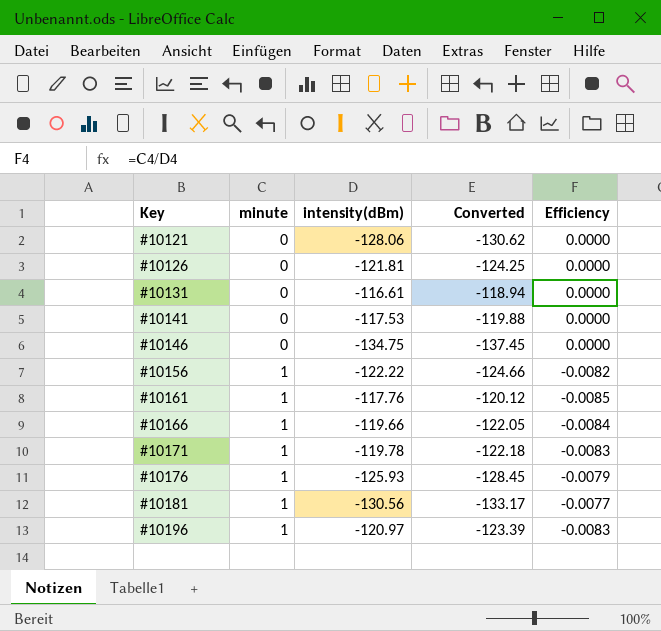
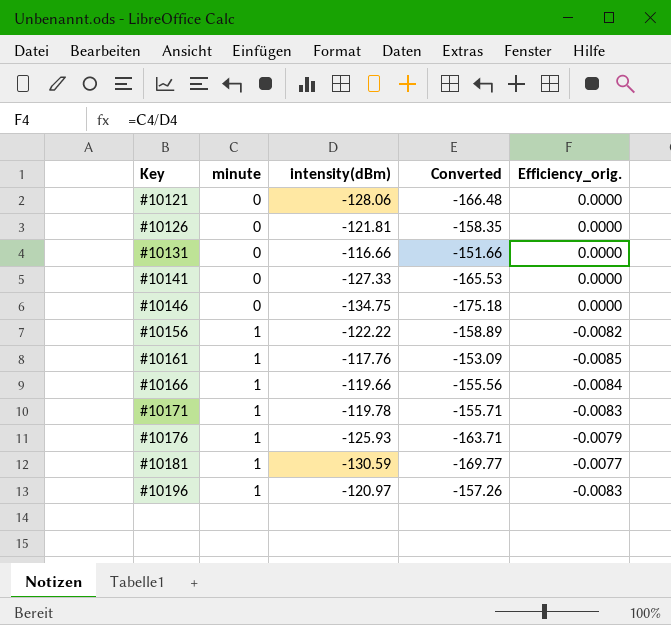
column Converted | formula: [intensity(dBm)] * 1.02 -> [intensity(dBm)] * 1.3
column name: Efficiency -> Efficiency_orig.
#10131 | intensity(dBm): -116.61 -> -116.66
#10141 | intensity(dBm): -117.53 -> -127.33
#10181 | intensity(dBm): -130.56 -> -130.59

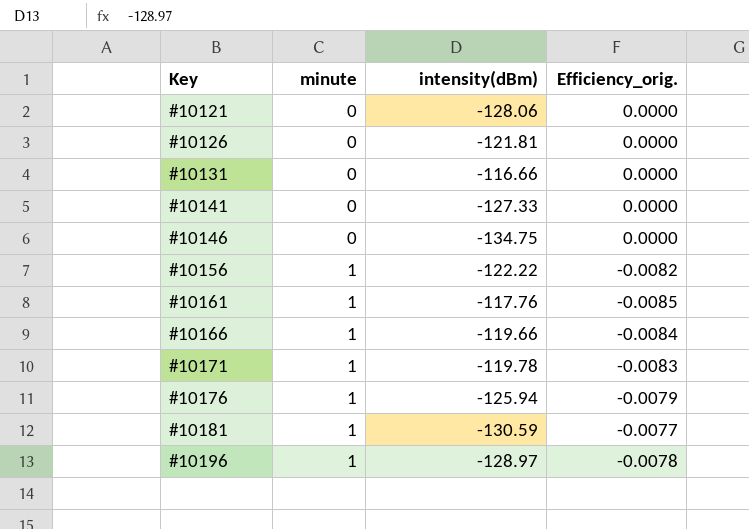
column Converted | formula: [intensity(dBm)] * 1.3 -> none
#10176 | intensity(dBm): -125.93 -> -125.94
#10196 | intensity(dBm): -120.97 -> -128.97
#10196 | Efficiency_orig.: -0.0083 -> -0.0078

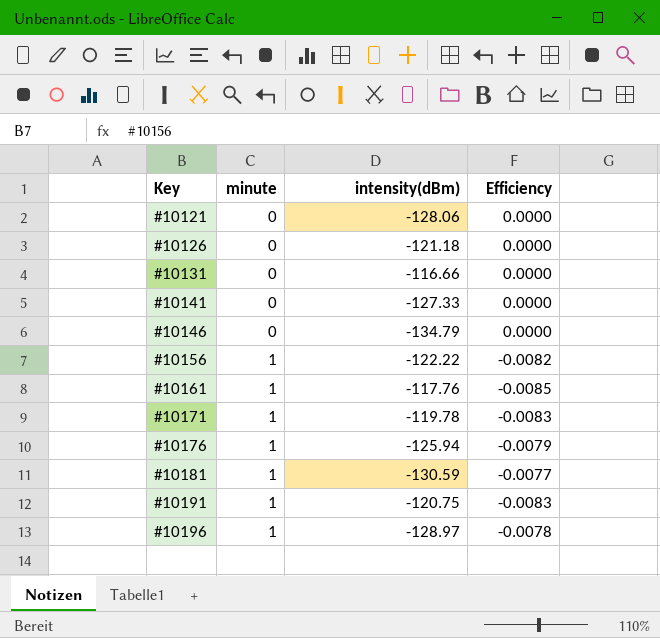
column name: Efficiency_orig. -> Efficiency
row #10166: 1 | -119.66 | -0.0084 -> none
#10126 | intensity(dBm): -121.81 -> -121.18
#10146 | intensity(dBm): -134.75 -> -134.79
row #10191: none -> 1 | -120.75 | -0.0083

